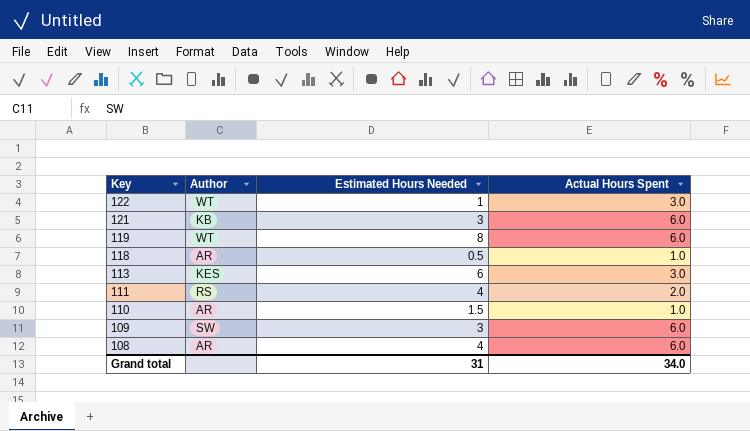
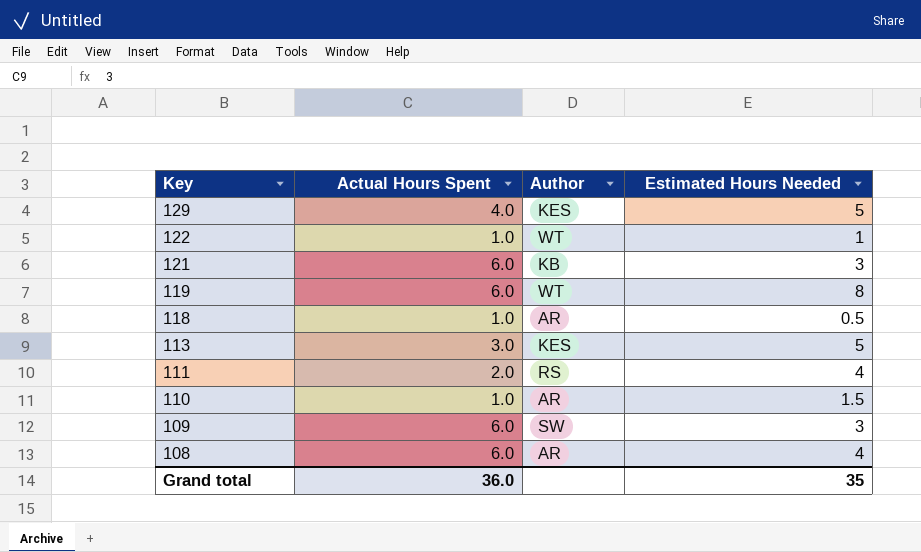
column Actual Hours Spent | position: 4 -> 2
row 129: none -> 4.0 | KES | 5
122 | Actual Hours Spent: 3.0 -> 1.0
113 | Estimated Hours Needed: 6 -> 5
Grand total | Actual Hours Spent: 34.0 -> 36.0
Grand total | Estimated Hours Needed: 31 -> 35

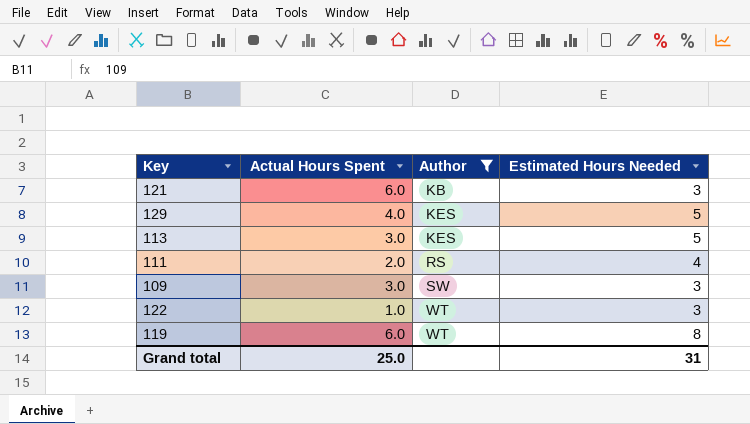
filter: none -> Author != AR
row order: Key descending -> Author ascending
109 | Actual Hours Spent: 6.0 -> 3.0
122 | Estimated Hours Needed: 1 -> 3
Grand total | Actual Hours Spent: 36.0 -> 25.0
Grand total | Estimated Hours Needed: 35 -> 31

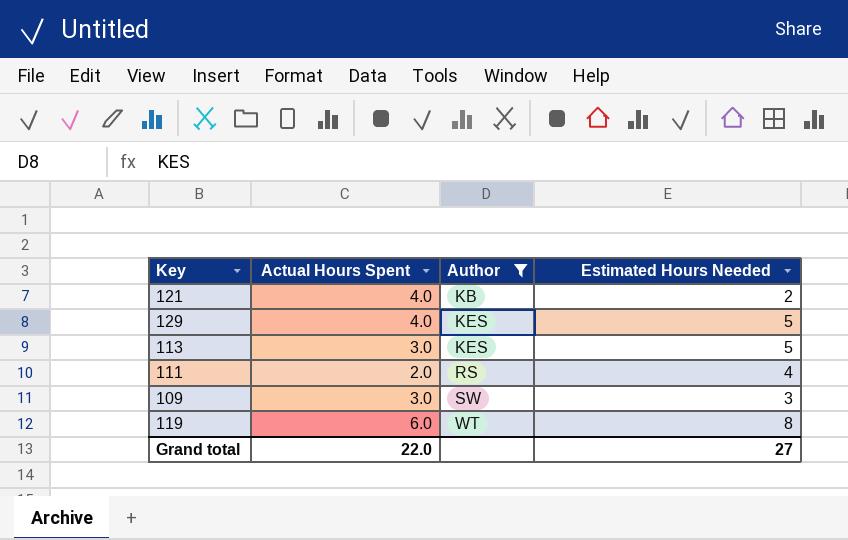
row 122: 1.0 | WT | 3 -> none
121 | Actual Hours Spent: 6.0 -> 4.0
121 | Estimated Hours Needed: 3 -> 2
Grand total | Actual Hours Spent: 25.0 -> 22.0
Grand total | Estimated Hours Needed: 31 -> 27

